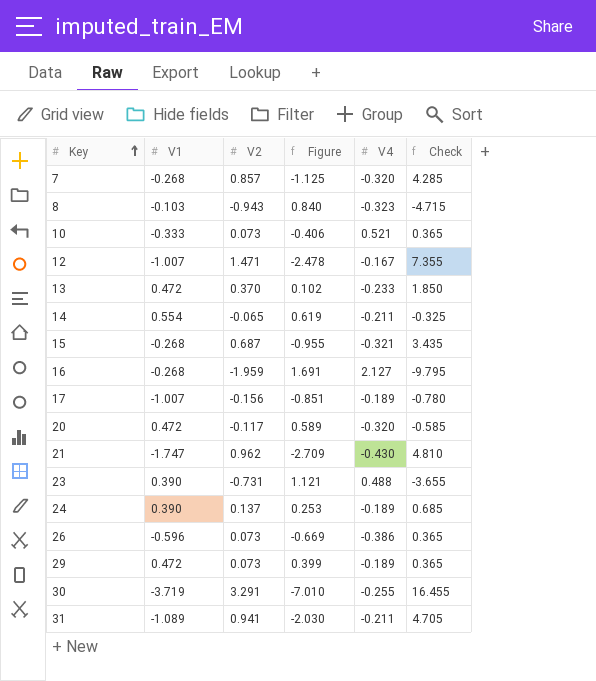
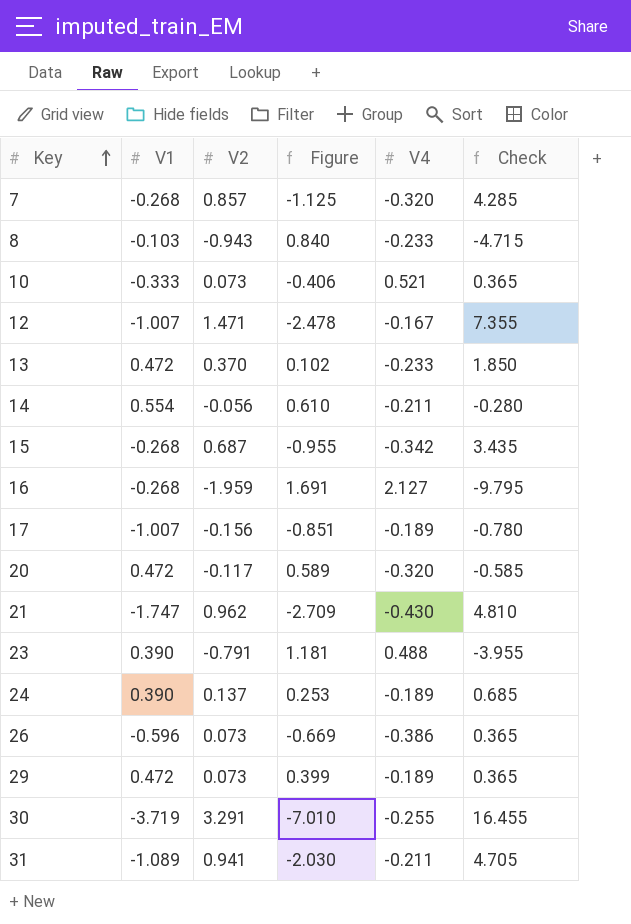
8 | V4: -0.323 -> -0.233
14 | V2: -0.065 -> -0.056
14 | Figure: 0.619 -> 0.610
14 | Check: -0.325 -> -0.280
15 | V4: -0.321 -> -0.342
23 | V2: -0.731 -> -0.791
23 | Figure: 1.121 -> 1.181
23 | Check: -3.655 -> -3.955

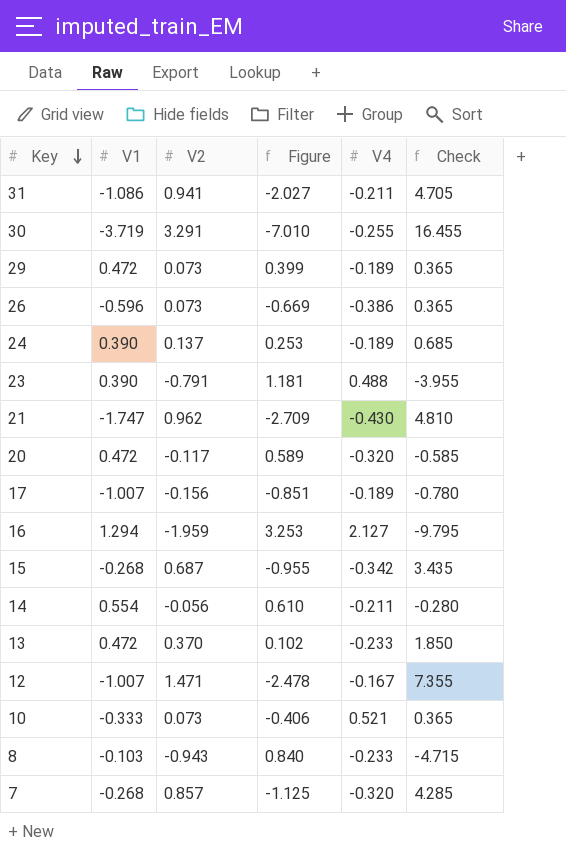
row order: Key ascending -> Key descending
31 | V1: -1.089 -> -1.086
31 | Figure: -2.030 -> -2.027
16 | V1: -0.268 -> 1.294
16 | Figure: 1.691 -> 3.253

